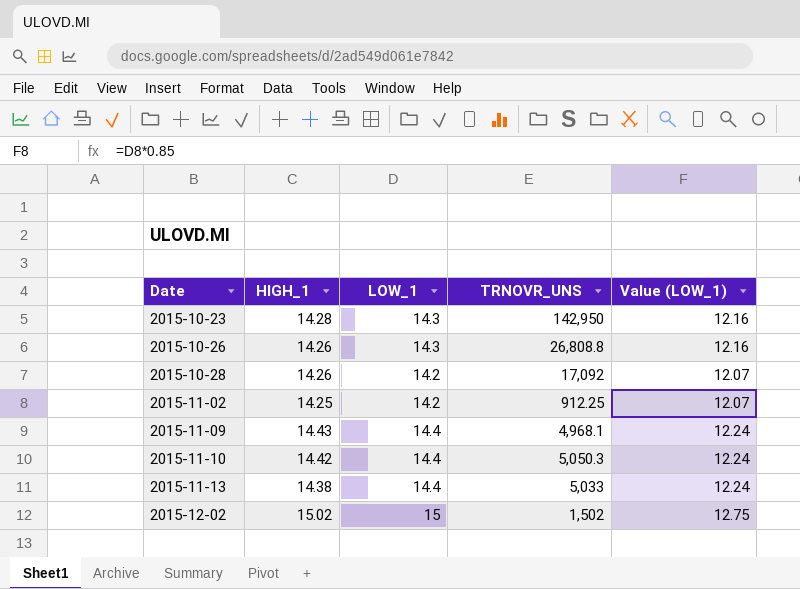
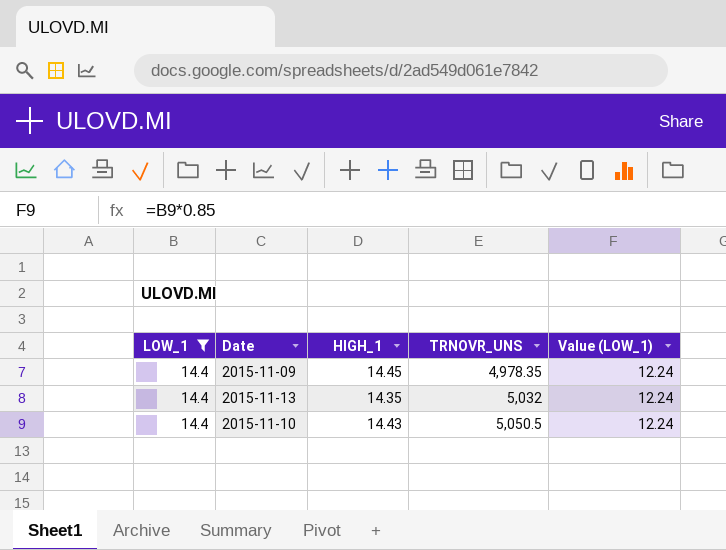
filter: none -> LOW_1 = 14.4
row order: Date ascending -> TRNOVR_UNS ascending
column LOW_1 | position: 3 -> 1
2015-11-09 | HIGH_1: 14.43 -> 14.45
2015-11-09 | TRNOVR_UNS: 4,968.1 -> 4,978.35
2015-11-13 | HIGH_1: 14.38 -> 14.35
2015-11-13 | TRNOVR_UNS: 5,033 -> 5,032
2015-11-10 | HIGH_1: 14.42 -> 14.43
2015-11-10 | TRNOVR_UNS: 5,050.3 -> 5,050.5

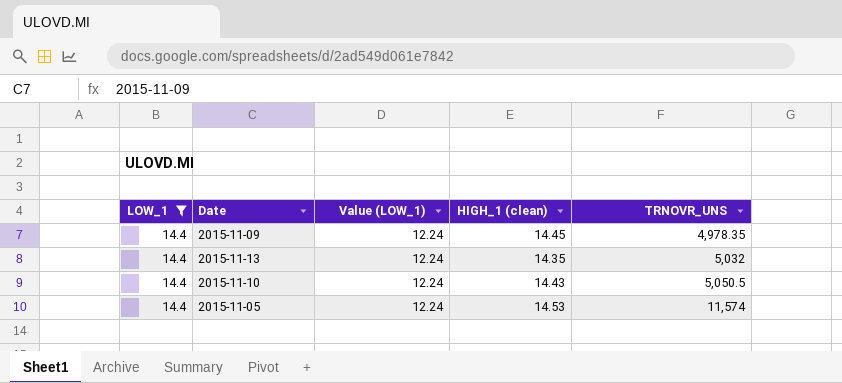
column Value (LOW_1) | position: 5 -> 3
column name: HIGH_1 -> HIGH_1 (clean)
row 2015-11-05: none -> 14.4 | 12.24 | 14.53 | 11,574

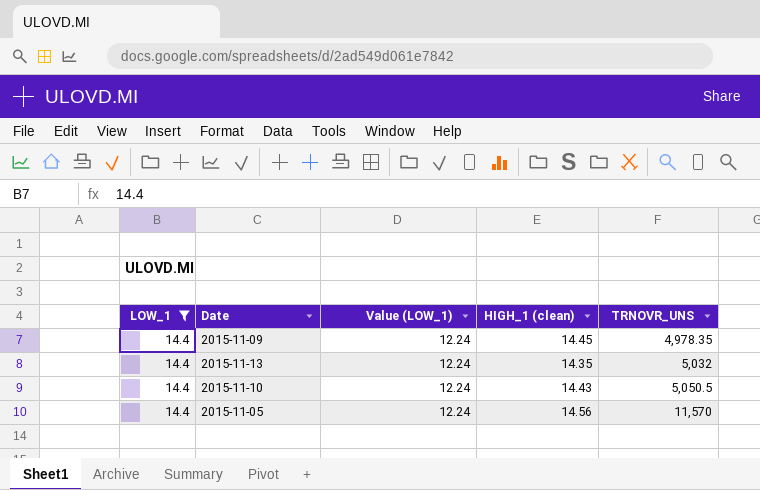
2015-11-05 | HIGH_1 (clean): 14.53 -> 14.56
2015-11-05 | TRNOVR_UNS: 11,574 -> 11,570

